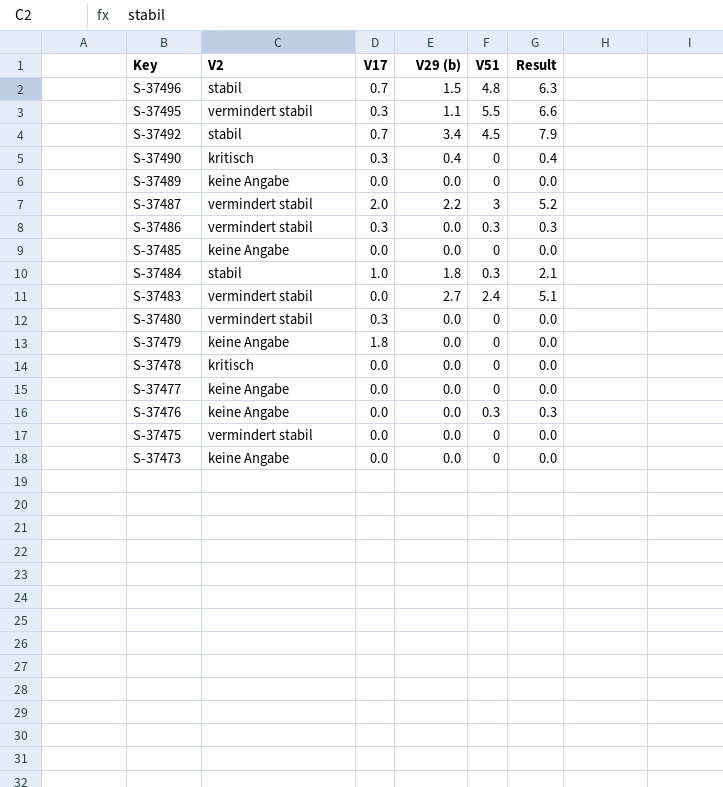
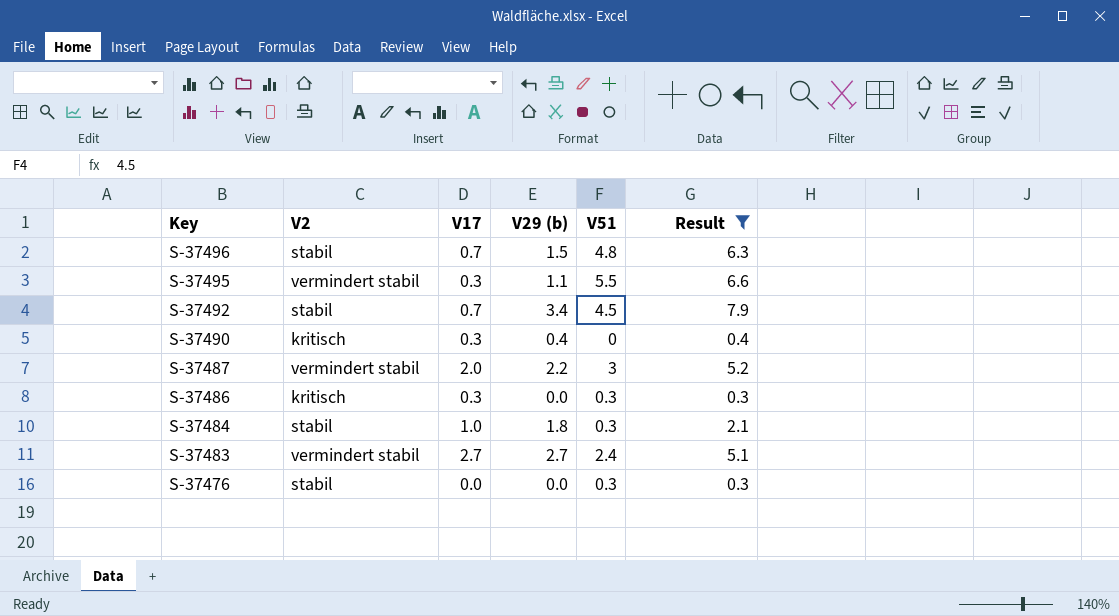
filter: none -> Result != 0.0
S-37486 | V2: vermindert stabil -> kritisch
S-37483 | V17: 0.0 -> 2.7
S-37476 | V2: keine Angabe -> stabil

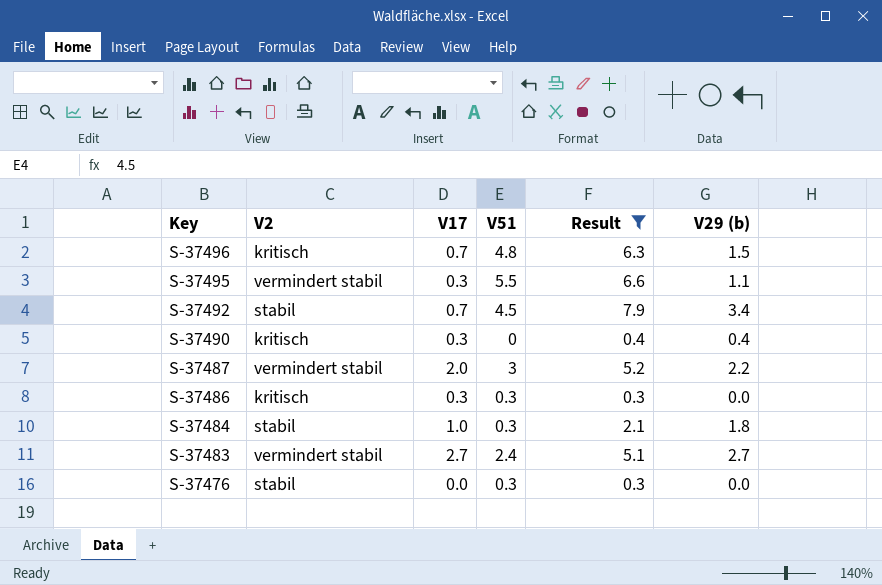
column V29 (b) | position: 4 -> 6
S-37496 | V2: stabil -> kritisch

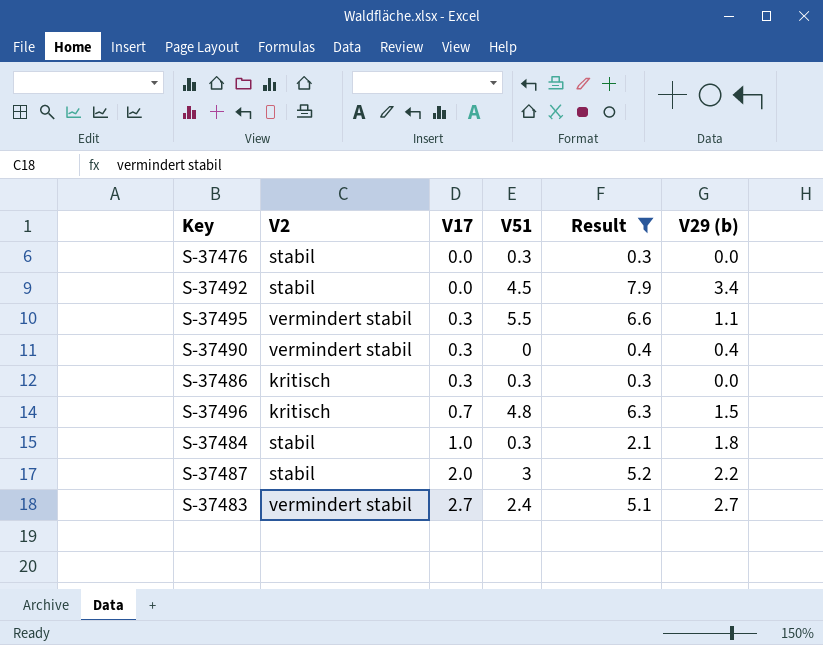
row order: Key descending -> V17 ascending
S-37492 | V17: 0.7 -> 0.0
S-37490 | V2: kritisch -> vermindert stabil
S-37487 | V2: vermindert stabil -> stabil

